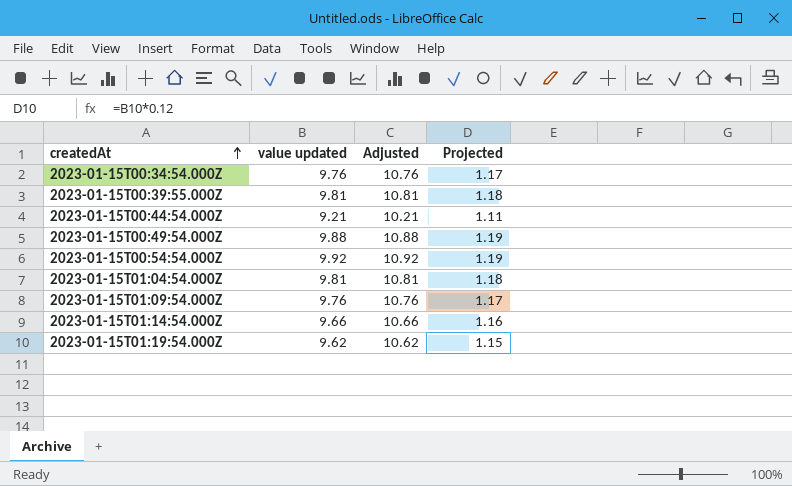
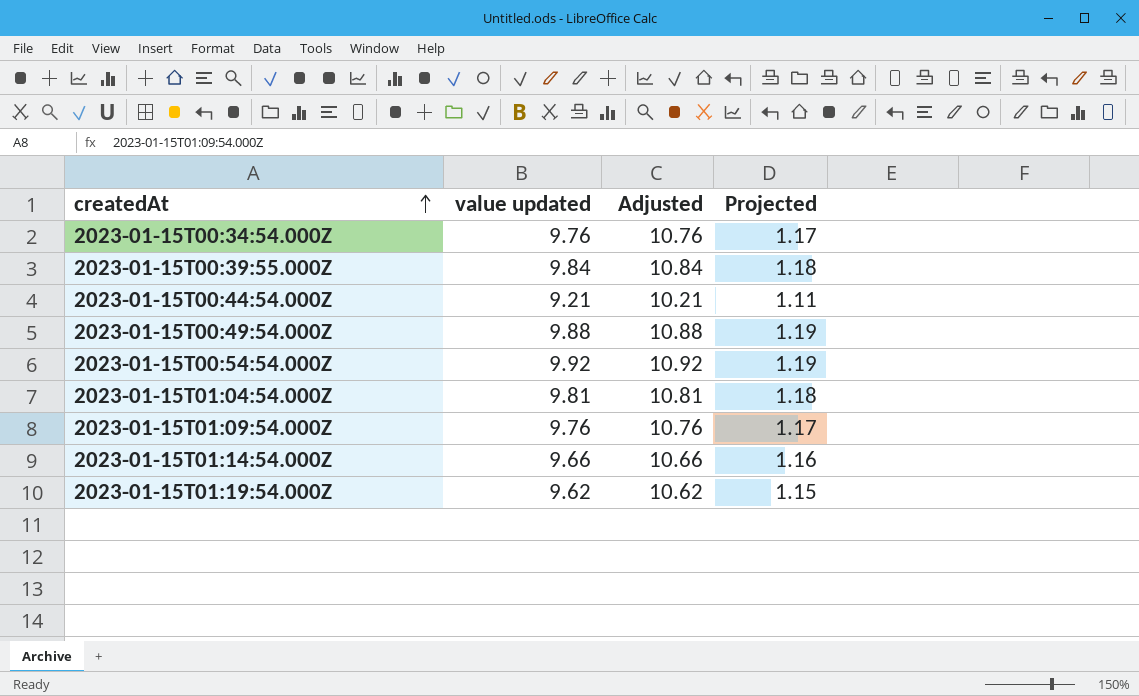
2023-01-15T00:39:55.000Z | value updated: 9.81 -> 9.84
2023-01-15T00:39:55.000Z | Adjusted: 10.81 -> 10.84

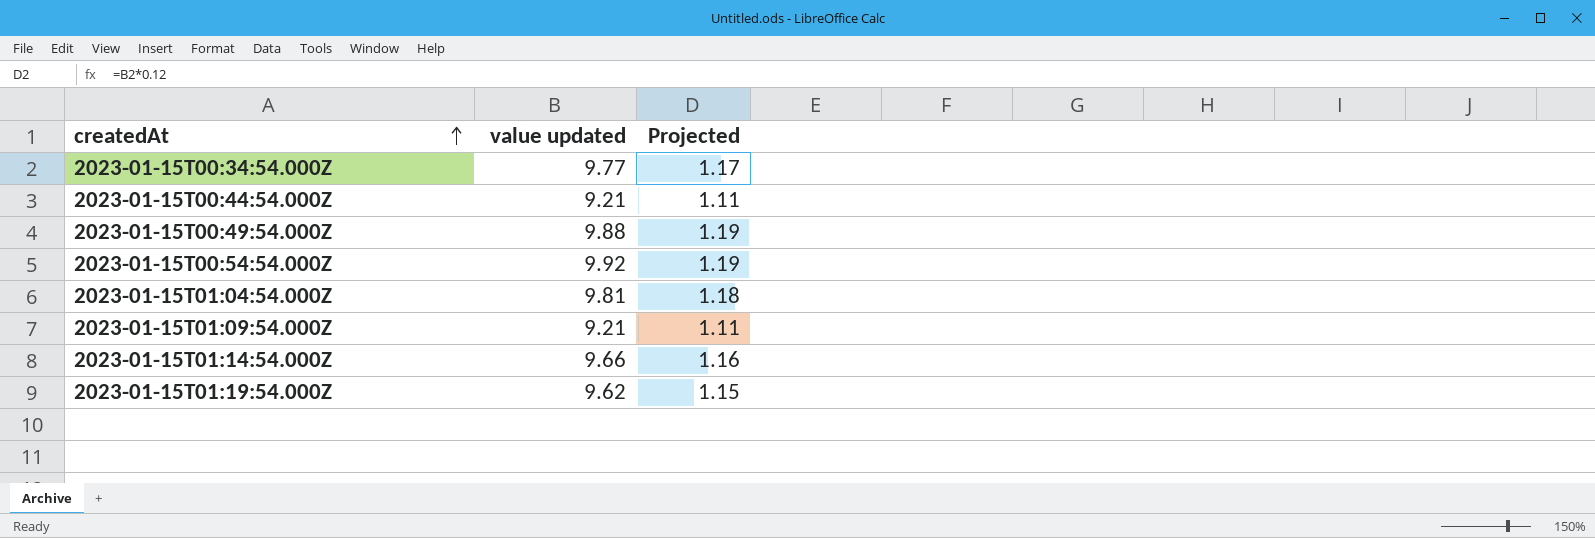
column Adjusted | formula: [value updated] + 1 -> none
row 2023-01-15T00:39:55.000Z: 9.84 | 10.84 | 1.18 -> none
2023-01-15T00:34:54.000Z | value updated: 9.76 -> 9.77
2023-01-15T01:09:54.000Z | value updated: 9.76 -> 9.21
2023-01-15T01:09:54.000Z | Projected: 1.17 -> 1.11

